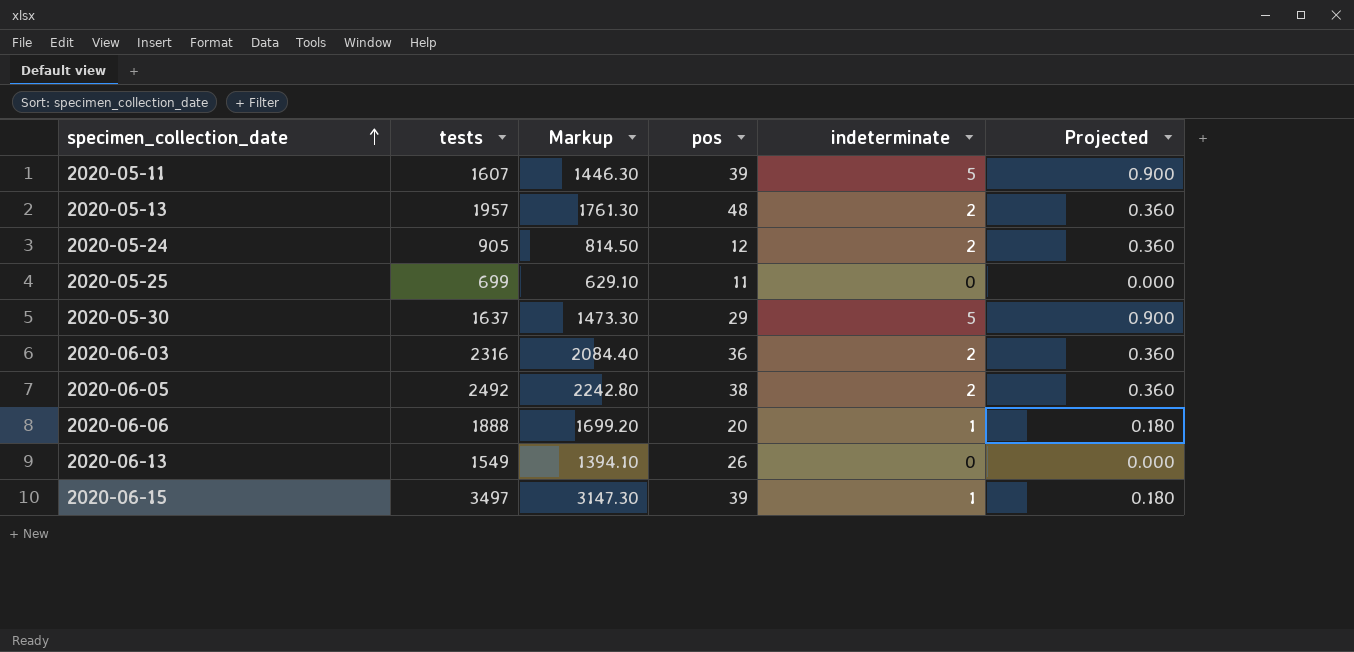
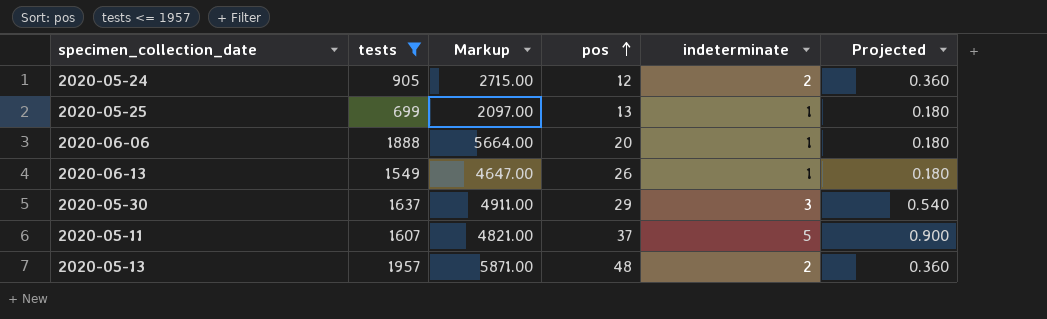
filter: none -> tests <= 1957
row order: specimen_collection_date ascending -> pos ascending
column Markup | formula: [tests] * 0.9 -> [tests] * 3
2020-05-25 | pos: 11 -> 13
2020-05-25 | indeterminate: 0 -> 1
2020-05-25 | Projected: 0.000 -> 0.180
2020-06-13 | indeterminate: 0 -> 1
2020-06-13 | Projected: 0.000 -> 0.180
2020-05-30 | indeterminate: 5 -> 3
2020-05-30 | Projected: 0.900 -> 0.540
2020-05-11 | pos: 39 -> 37

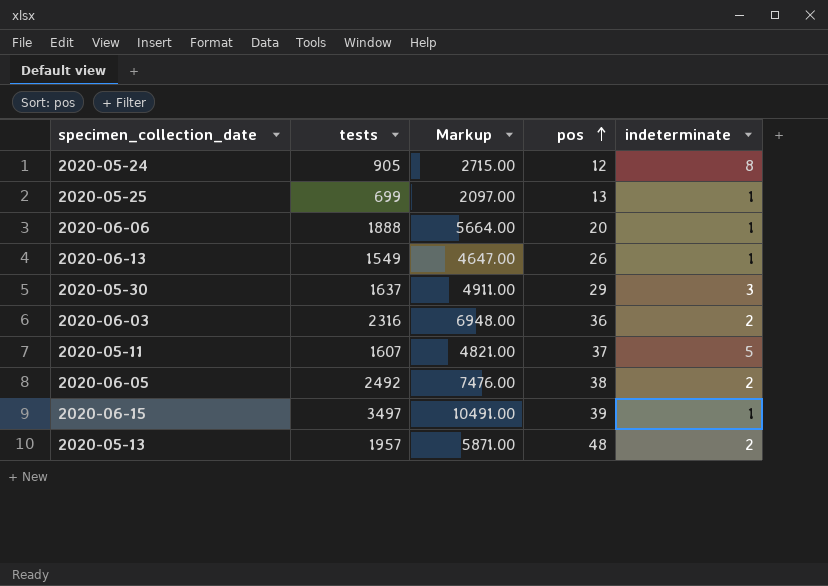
filter: tests <= 1957 -> none
column Projected | formula: [indeterminate] * 0.18 -> none
2020-05-24 | indeterminate: 2 -> 8

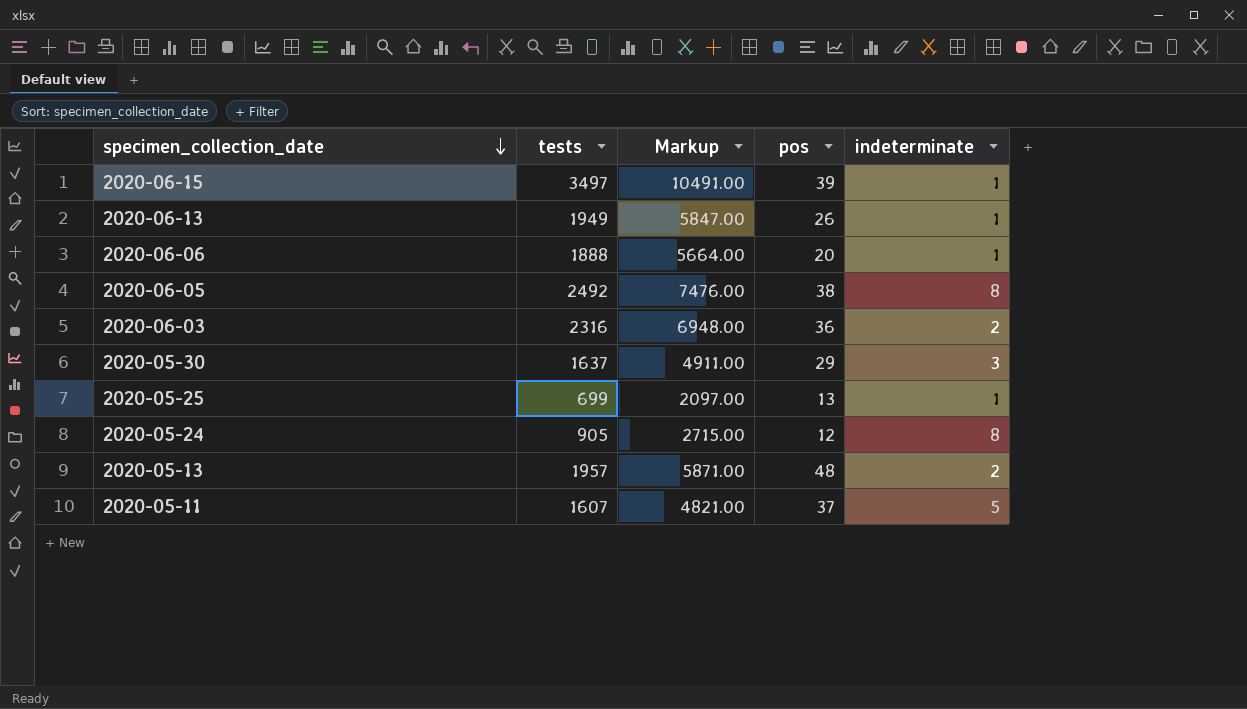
row order: pos ascending -> specimen_collection_date descending
2020-06-13 | tests: 1549 -> 1949
2020-06-13 | Markup: 4647.00 -> 5847.00
2020-06-05 | indeterminate: 2 -> 8

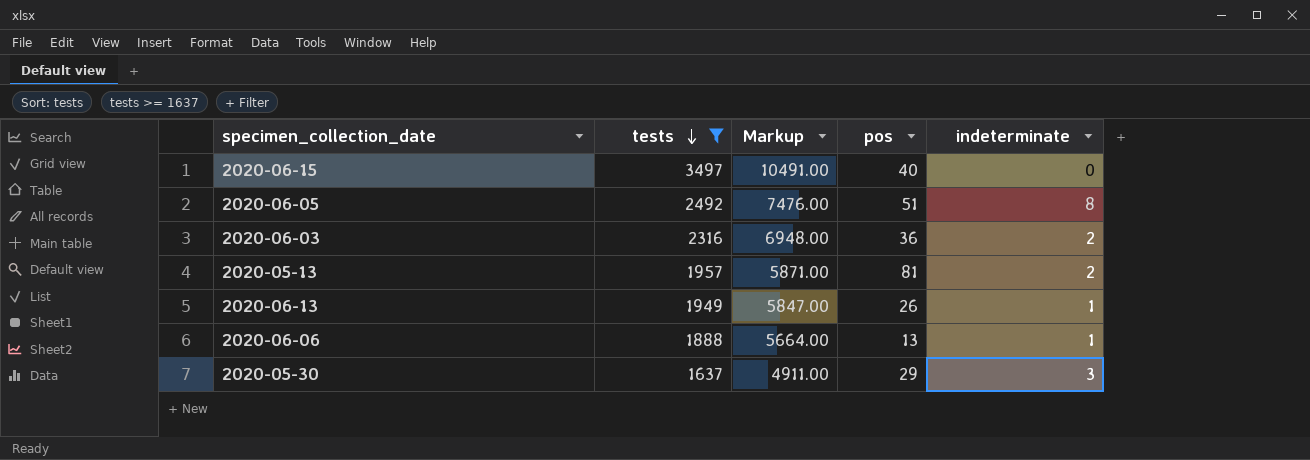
filter: none -> tests >= 1637
row order: specimen_collection_date descending -> tests descending
2020-06-15 | pos: 39 -> 40
2020-06-15 | indeterminate: 1 -> 0
2020-06-05 | pos: 38 -> 51
2020-05-13 | pos: 48 -> 81
2020-06-06 | pos: 20 -> 13

